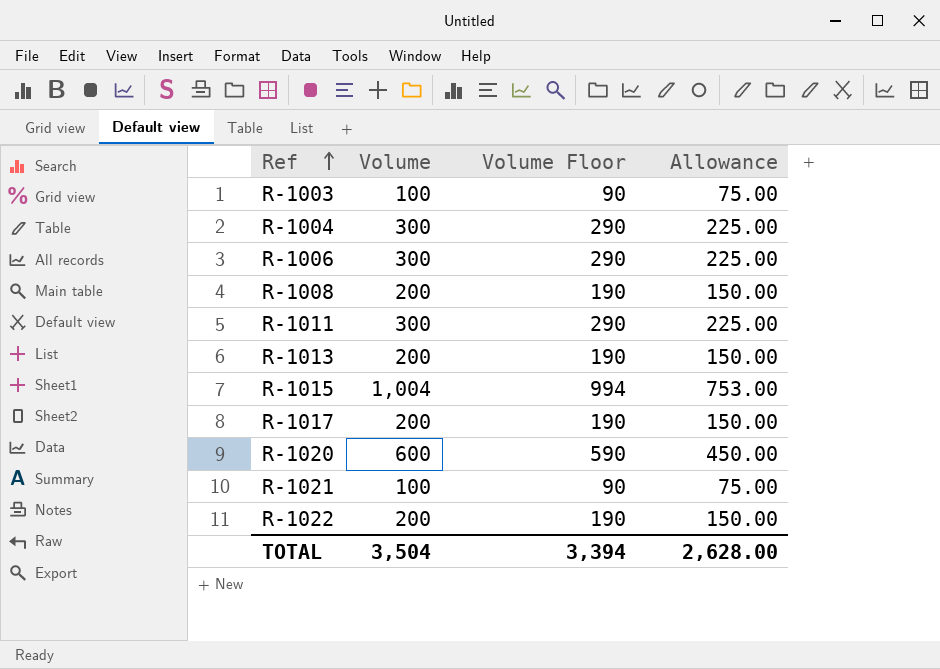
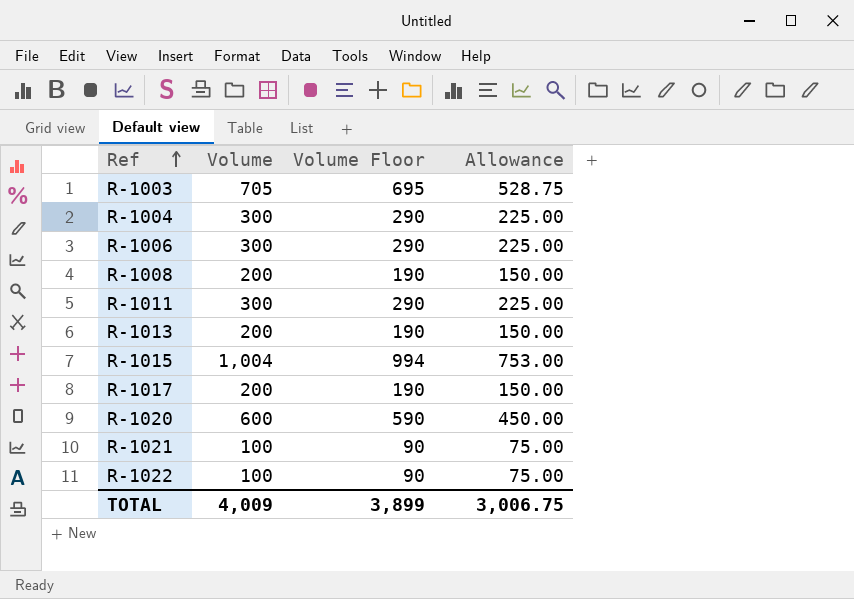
R-1003 | Volume: 100 -> 705
R-1003 | Volume Floor: 90 -> 695
R-1003 | Allowance: 75.00 -> 528.75
R-1022 | Volume: 200 -> 100
R-1022 | Volume Floor: 190 -> 90
R-1022 | Allowance: 150.00 -> 75.00
TOTAL | Volume: 3,504 -> 4,009
TOTAL | Volume Floor: 3,394 -> 3,899
TOTAL | Allowance: 2,628.00 -> 3,006.75

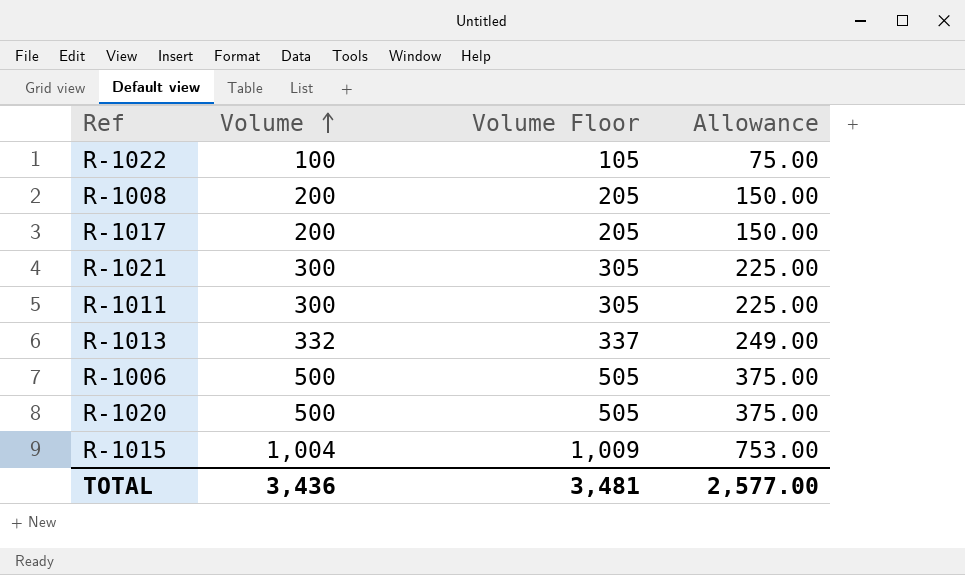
row order: Ref ascending -> Volume ascending
column Volume Floor | formula: [Volume] - 10 -> [Volume] + 5
row R-1003: 705 | 695 | 528.75 -> none
row R-1004: 300 | 290 | 225.00 -> none
R-1021 | Volume: 100 -> 300
R-1021 | Allowance: 75.00 -> 225.00
R-1013 | Volume: 200 -> 332
R-1013 | Allowance: 150.00 -> 249.00
R-1006 | Volume: 300 -> 500
R-1006 | Allowance: 225.00 -> 375.00
R-1020 | Volume: 600 -> 500
R-1020 | Allowance: 450.00 -> 375.00
TOTAL | Volume: 4,009 -> 3,436
TOTAL | Volume Floor: 3,899 -> 3,481
TOTAL | Allowance: 3,006.75 -> 2,577.00

